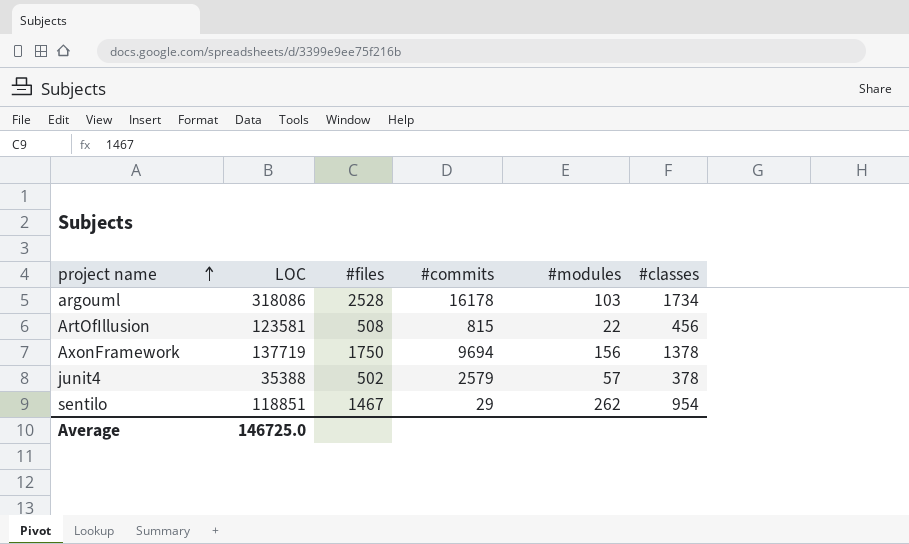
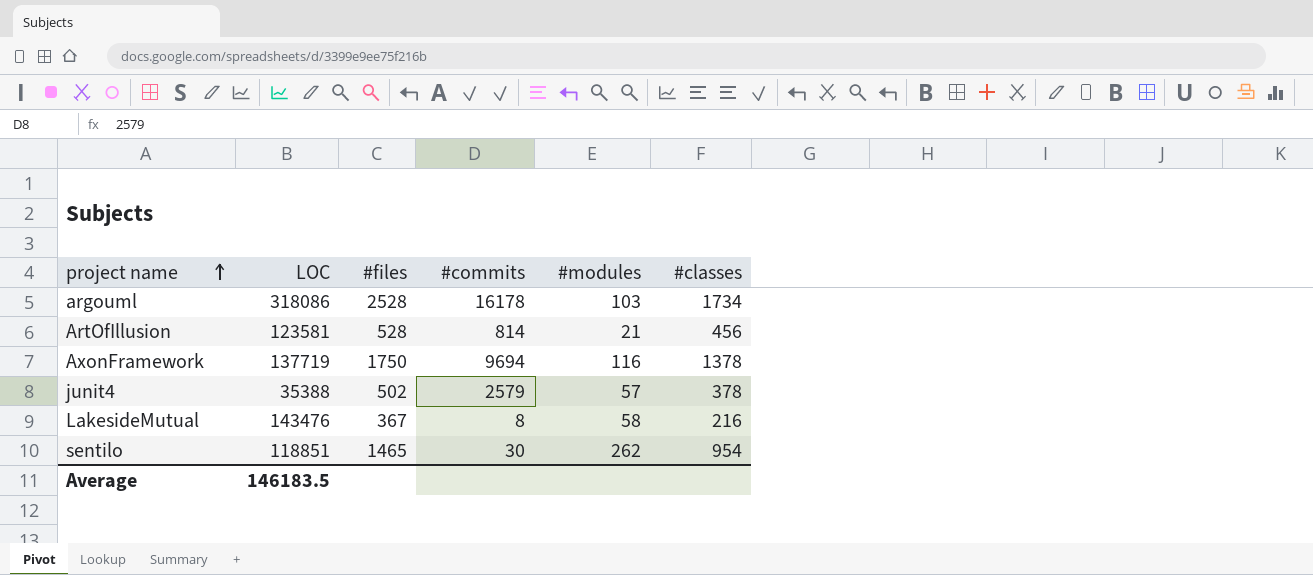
ArtOfIllusion | #files: 508 -> 528
ArtOfIllusion | #commits: 815 -> 814
ArtOfIllusion | #modules: 22 -> 21
AxonFramework | #modules: 156 -> 116
row LakesideMutual: none -> 143476 | 367 | 8 | 58 | 216
sentilo | #files: 1467 -> 1465
sentilo | #commits: 29 -> 30
Average | LOC: 146725.0 -> 146183.5

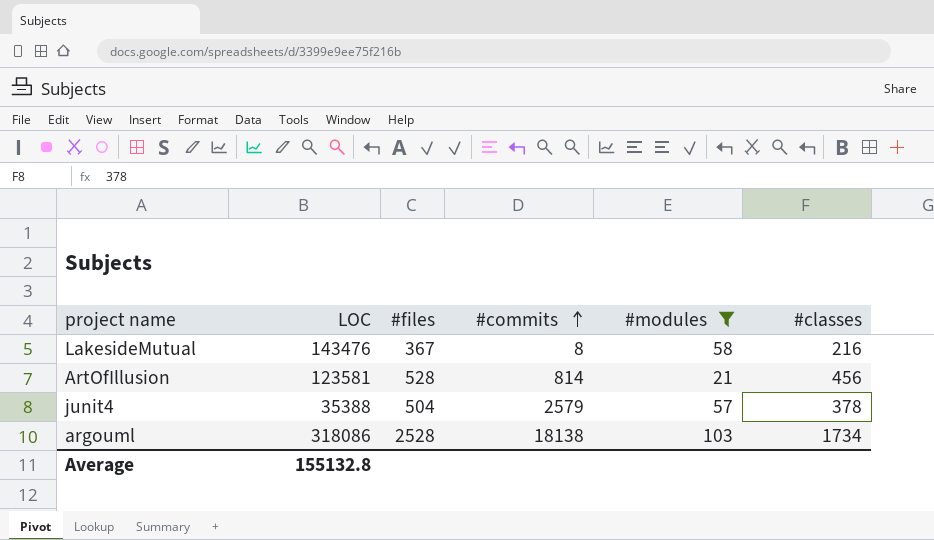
filter: none -> #modules <= 103
row order: project name ascending -> #commits ascending
junit4 | #files: 502 -> 504
argouml | #commits: 16178 -> 18138
Average | LOC: 146183.5 -> 155132.8

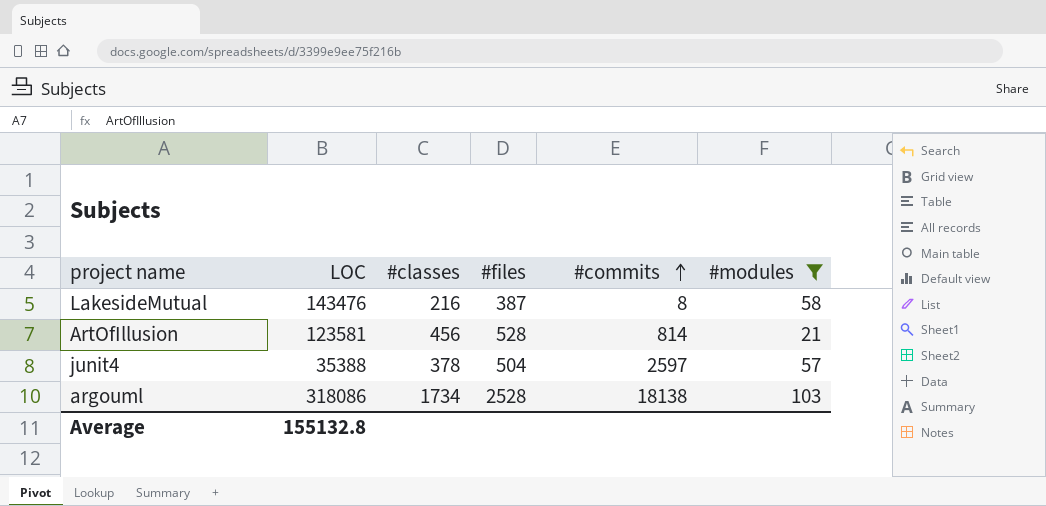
column #classes | position: 6 -> 3
LakesideMutual | #files: 367 -> 387
junit4 | #commits: 2579 -> 2597

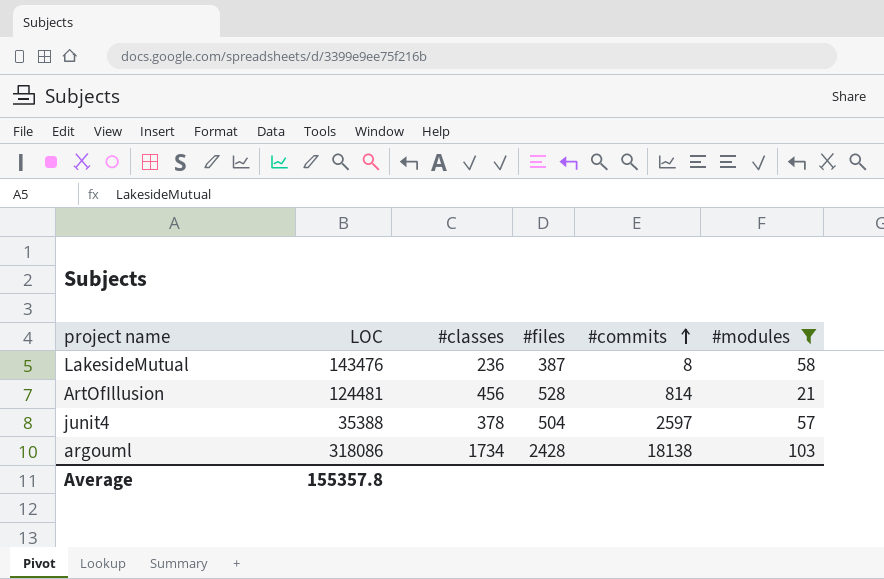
LakesideMutual | #classes: 216 -> 236
ArtOfIllusion | LOC: 123581 -> 124481
argouml | #files: 2528 -> 2428
Average | LOC: 155132.8 -> 155357.8

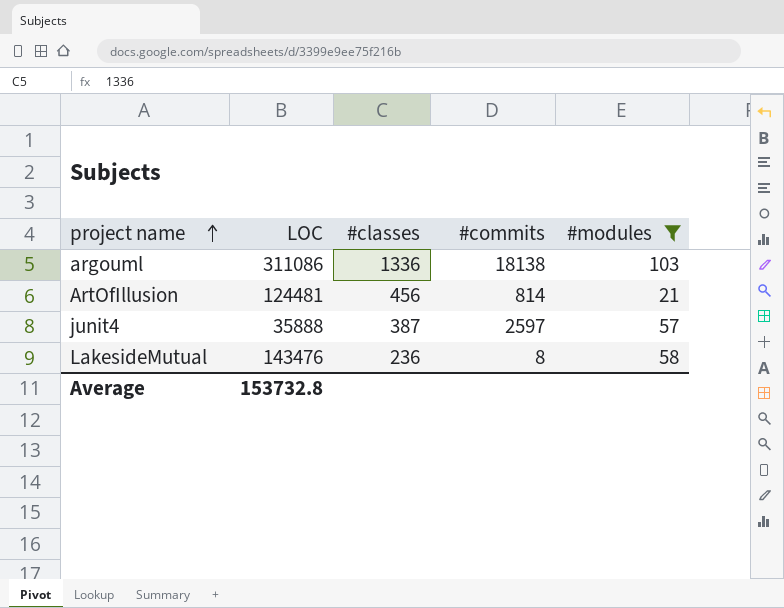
row order: #commits ascending -> project name ascending
column #files | position: 4 -> none
argouml | LOC: 318086 -> 311086
argouml | #classes: 1734 -> 1336
junit4 | LOC: 35388 -> 35888
junit4 | #classes: 378 -> 387
Average | LOC: 155357.8 -> 153732.8

